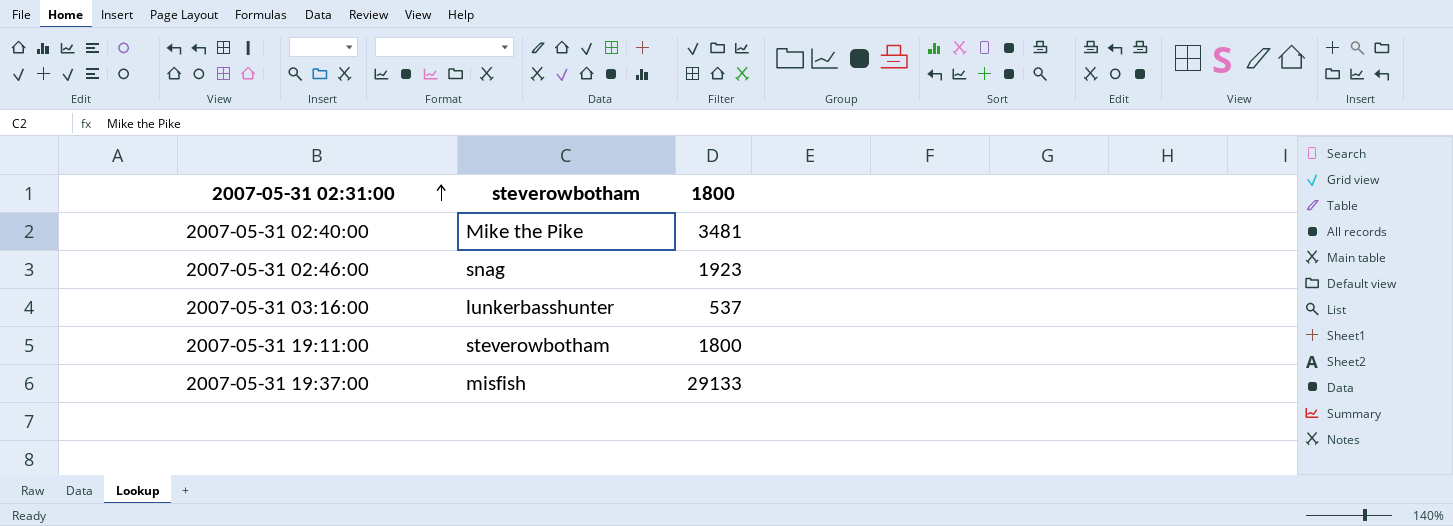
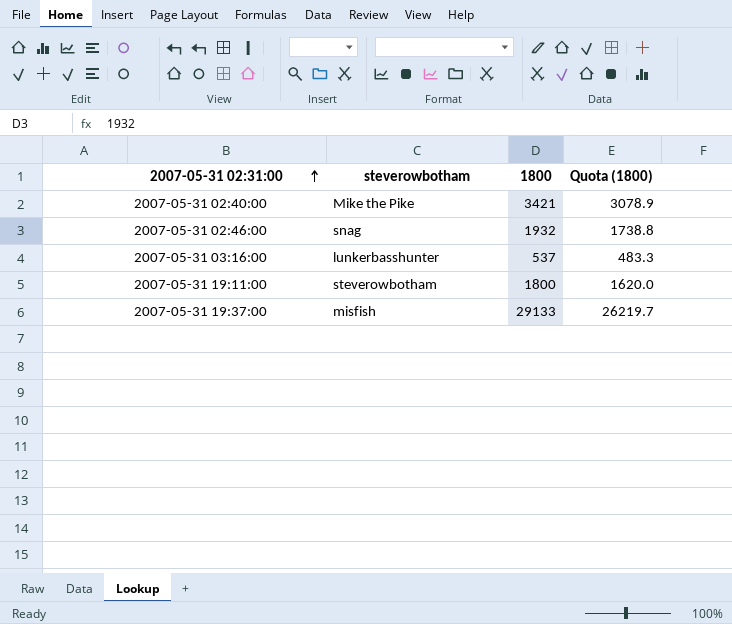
column Quota (1800) | formula: none -> [1800] * 0.9
2007-05-31 02:40:00 | 1800: 3481 -> 3421
2007-05-31 02:46:00 | 1800: 1923 -> 1932

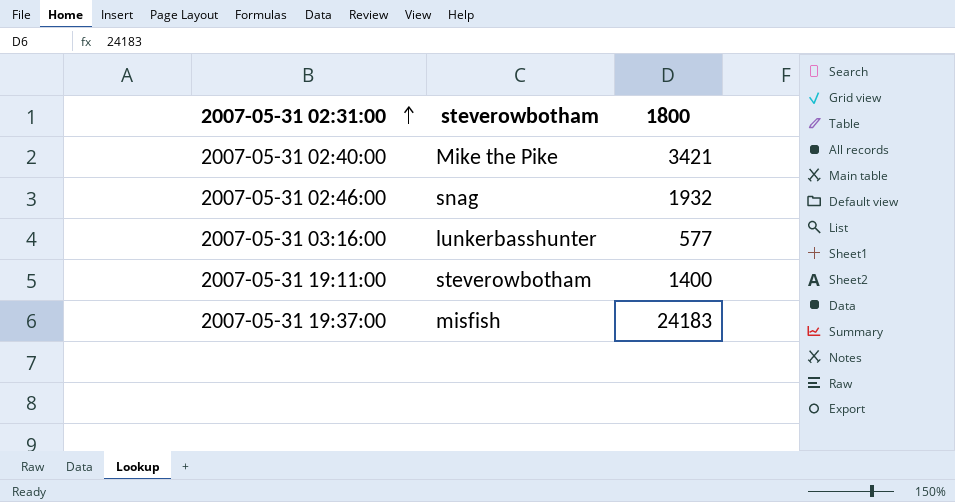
column Quota (1800) | formula: [1800] * 0.9 -> none
2007-05-31 03:16:00 | 1800: 537 -> 577
2007-05-31 19:11:00 | 1800: 1800 -> 1400
2007-05-31 19:37:00 | 1800: 29133 -> 24183

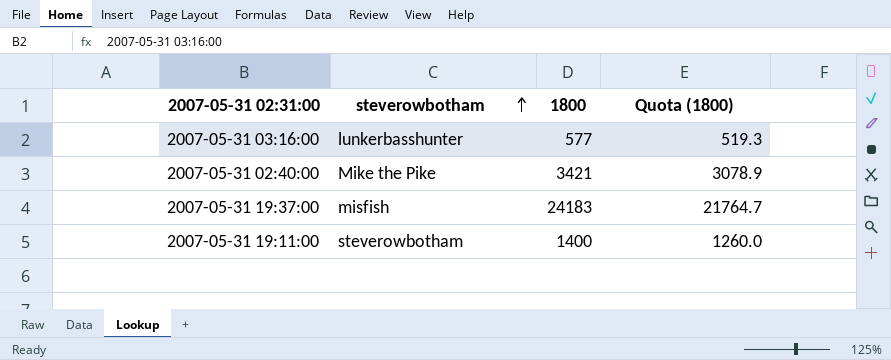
row order: 2007-05-31 02:31:00 ascending -> steverowbotham ascending
column Quota (1800) | formula: none -> [1800] * 0.9
row 2007-05-31 02:46:00: snag | 1932 -> none

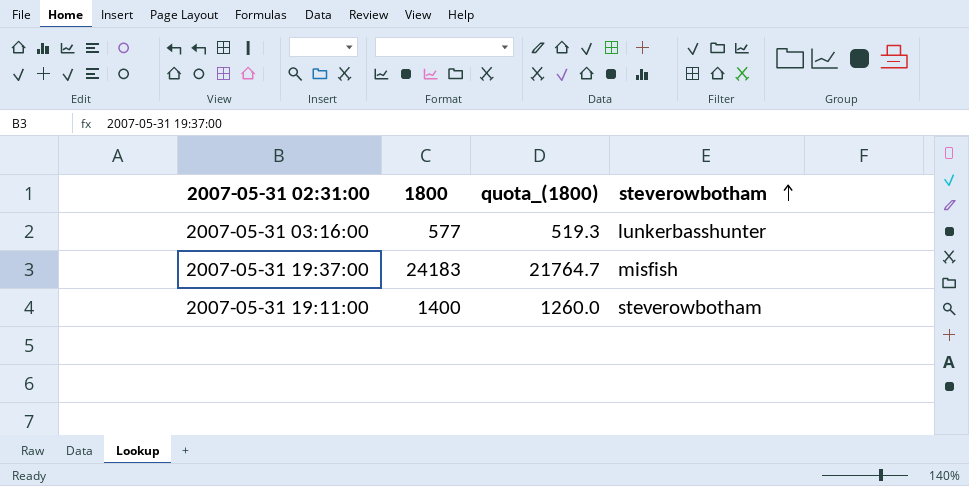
column name: Quota (1800) -> quota_(1800)
column steverowbotham | position: 2 -> 4
row 2007-05-31 02:40:00: Mike the Pike | 3421 | 3078.9 -> none

